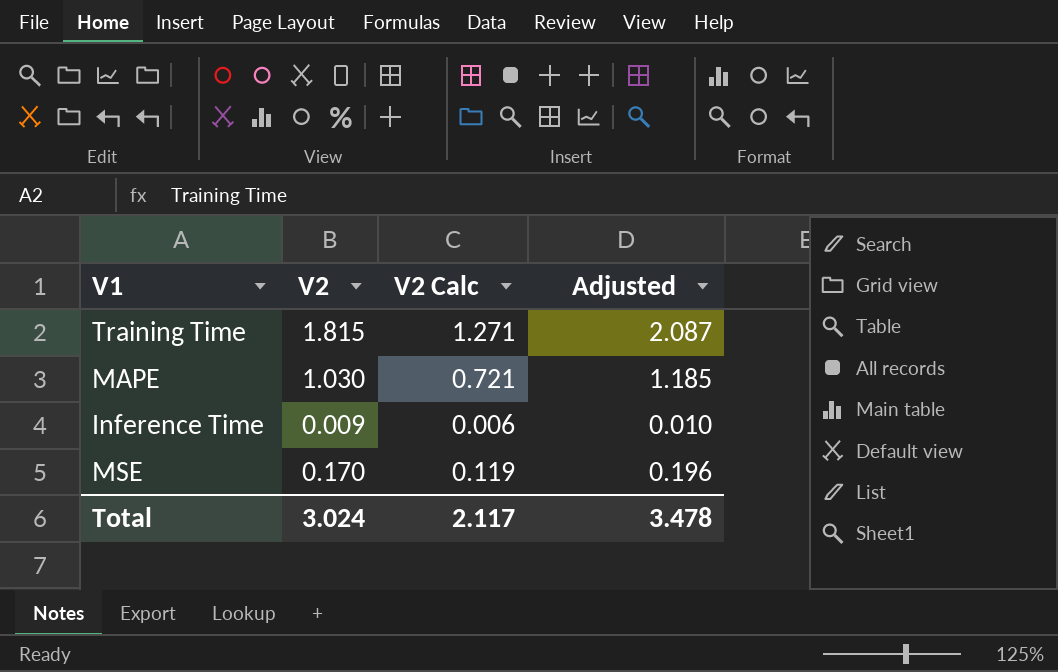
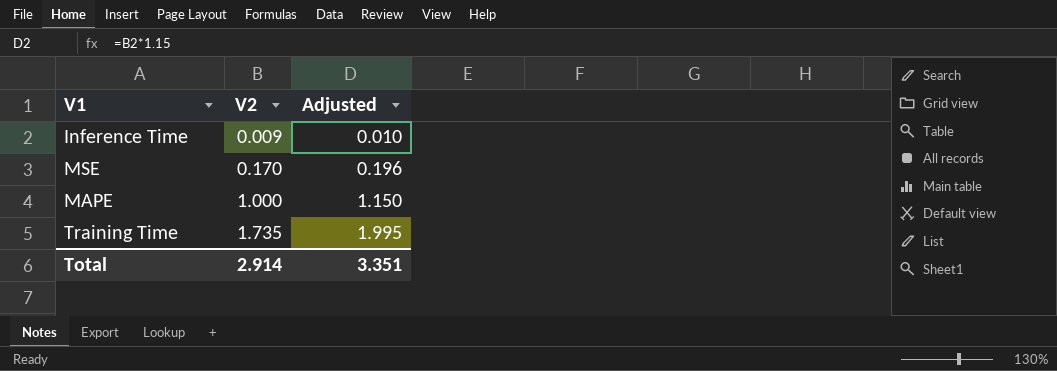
row order: none -> V2 ascending
column V2 Calc | formula: [V2] * 0.7 -> none
MAPE | V2: 1.030 -> 1.000
MAPE | Adjusted: 1.185 -> 1.150
Training Time | V2: 1.815 -> 1.735
Training Time | Adjusted: 2.087 -> 1.995
Total | V2: 3.024 -> 2.914
Total | Adjusted: 3.478 -> 3.351

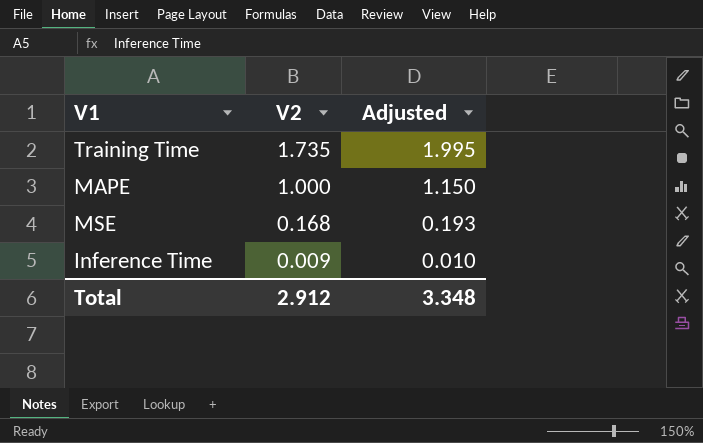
row order: V2 ascending -> V2 descending
MSE | V2: 0.170 -> 0.168
MSE | Adjusted: 0.196 -> 0.193
Total | V2: 2.914 -> 2.912
Total | Adjusted: 3.351 -> 3.348

